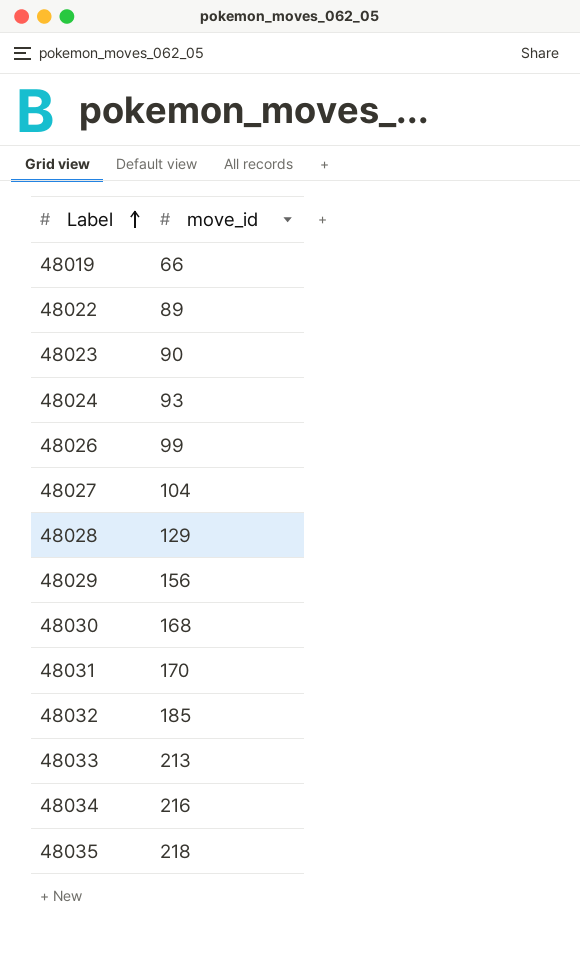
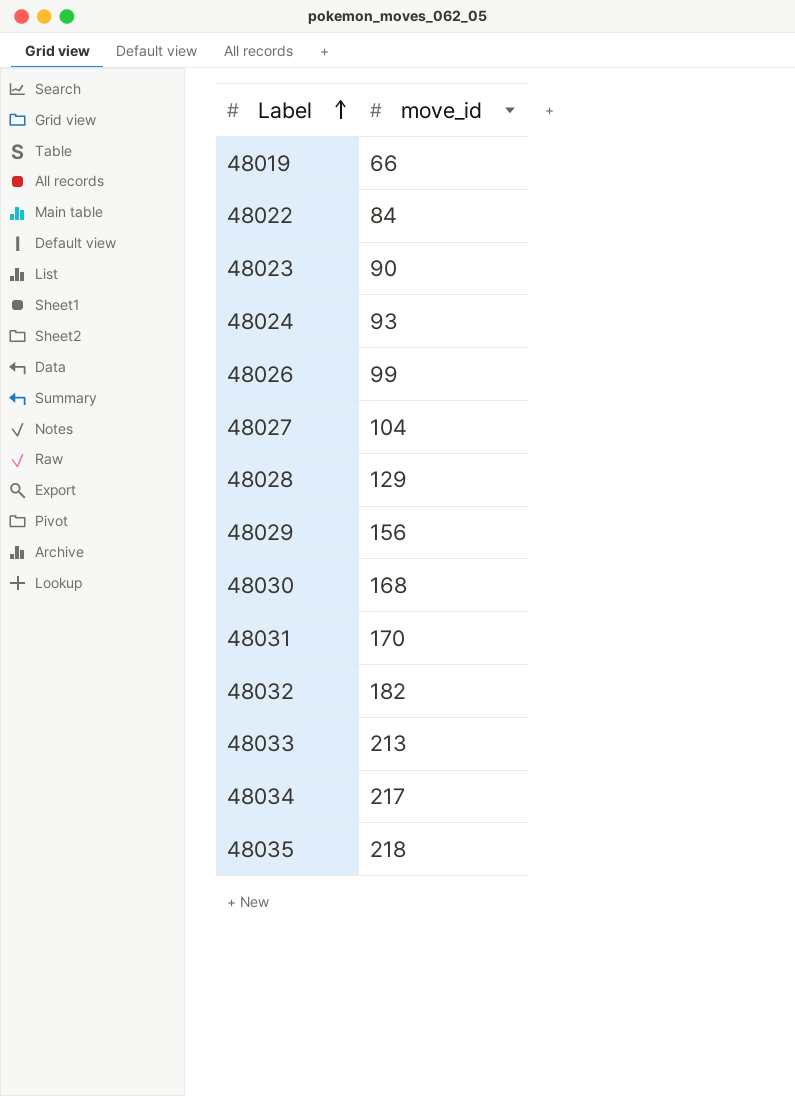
48022 | move_id: 89 -> 84
48032 | move_id: 185 -> 182
48034 | move_id: 216 -> 217

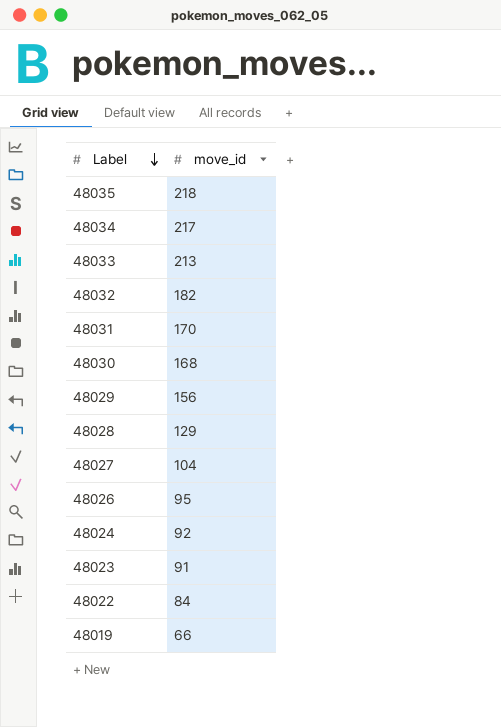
row order: Label ascending -> Label descending
48026 | move_id: 99 -> 95
48024 | move_id: 93 -> 92
48023 | move_id: 90 -> 91

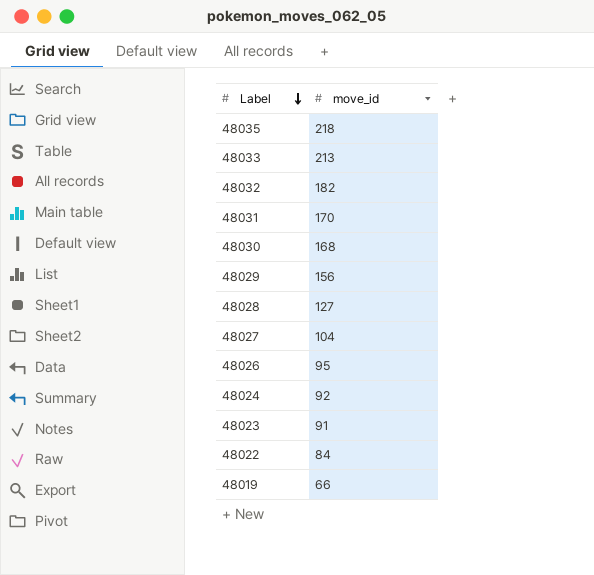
row 48034: 217 -> none
48028 | move_id: 129 -> 127

